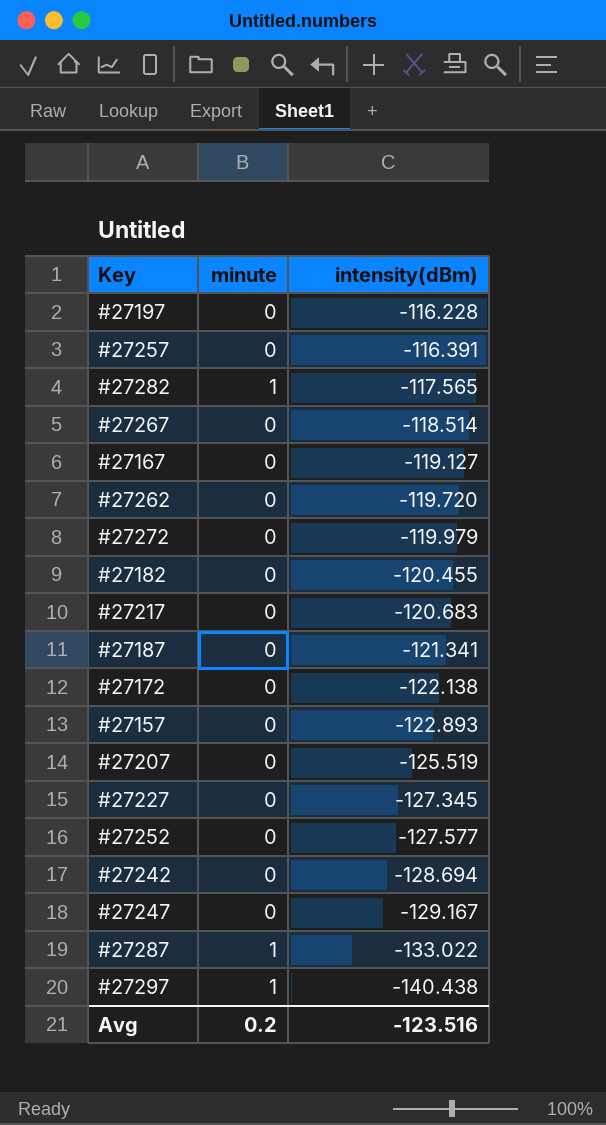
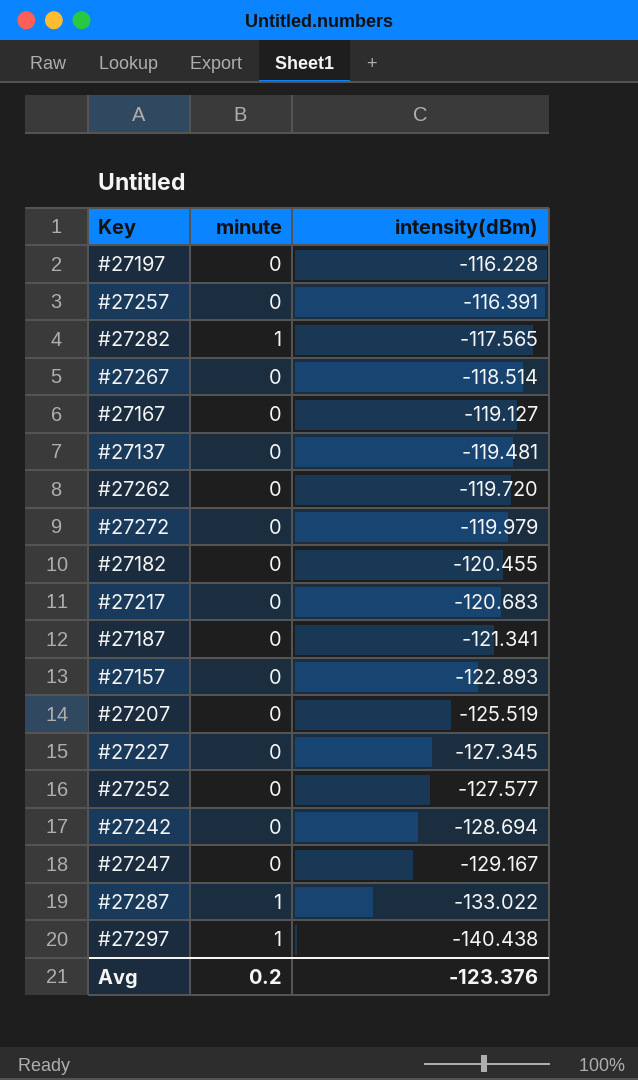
row #27172: 0 | -122.138 -> none
row #27137: none -> 0 | -119.481
Avg | intensity(dBm): -123.516 -> -123.376

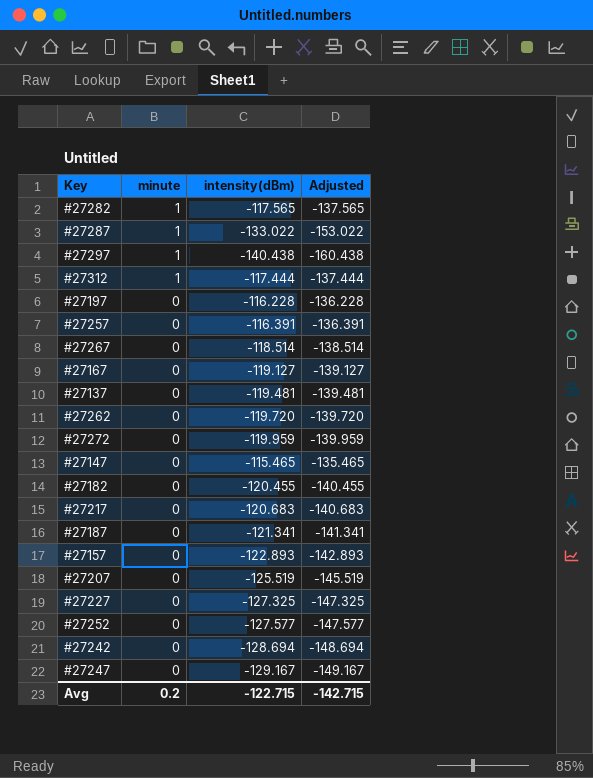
row order: intensity(dBm) descending -> minute descending
column Adjusted | formula: none -> [intensity(dBm)] - 20
row #27312: none -> 1 | -117.444 | -137.444
#27272 | intensity(dBm): -119.979 -> -119.959
row #27147: none -> 0 | -115.465 | -135.465
#27227 | intensity(dBm): -127.345 -> -127.325
Avg | intensity(dBm): -123.376 -> -122.715

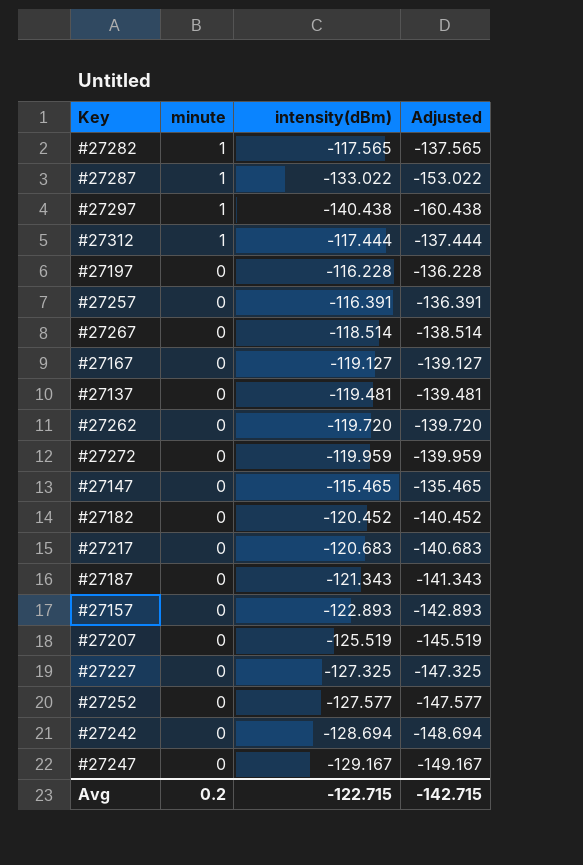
#27182 | intensity(dBm): -120.455 -> -120.452
#27182 | Adjusted: -140.455 -> -140.452
#27187 | intensity(dBm): -121.341 -> -121.343
#27187 | Adjusted: -141.341 -> -141.343

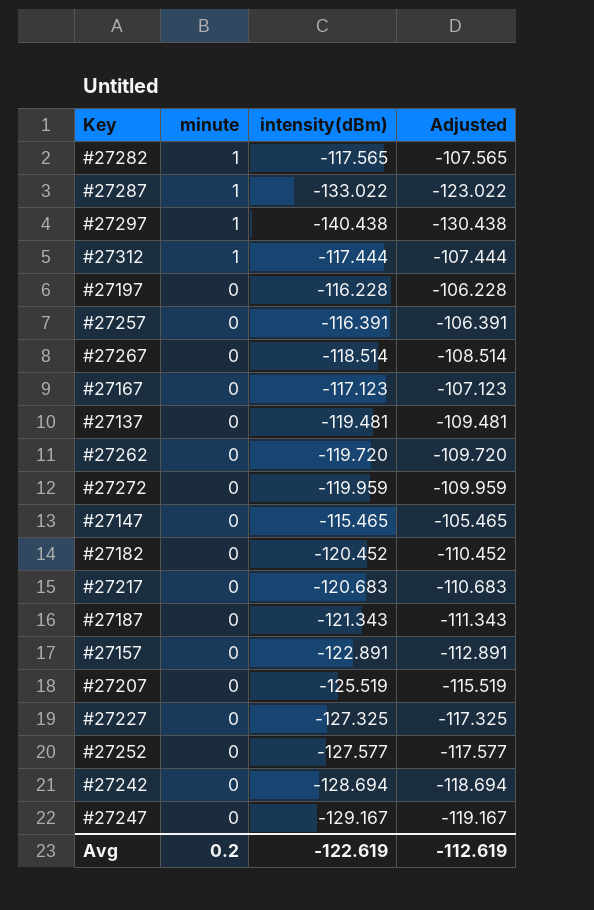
column Adjusted | formula: [intensity(dBm)] - 20 -> [intensity(dBm)] + 10
#27167 | intensity(dBm): -119.127 -> -117.123
#27157 | intensity(dBm): -122.893 -> -122.891
Avg | intensity(dBm): -122.715 -> -122.619
Avg | Adjusted: -142.715 -> -112.619

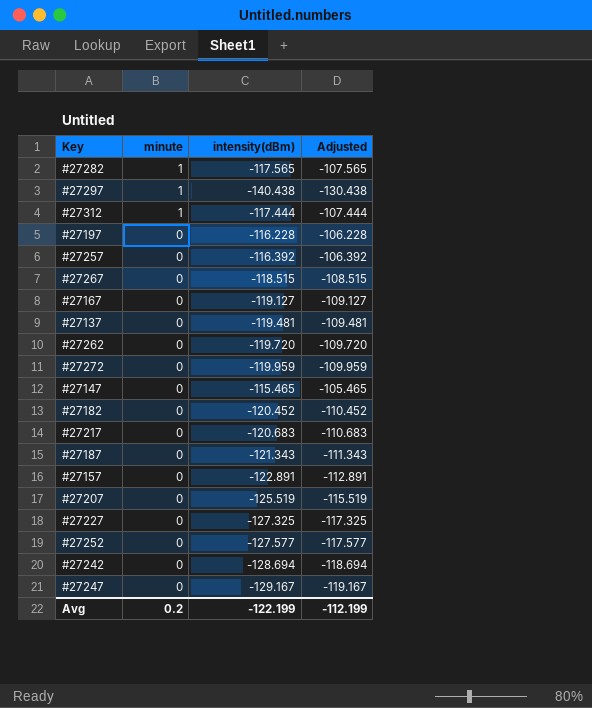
row #27287: 1 | -133.022 | -123.022 -> none
#27257 | intensity(dBm): -116.391 -> -116.392
#27257 | Adjusted: -106.391 -> -106.392
#27267 | intensity(dBm): -118.514 -> -118.515
#27267 | Adjusted: -108.514 -> -108.515
#27167 | intensity(dBm): -117.123 -> -119.127
#27167 | Adjusted: -107.123 -> -109.127
Avg | intensity(dBm): -122.619 -> -122.199
Avg | Adjusted: -112.619 -> -112.199

